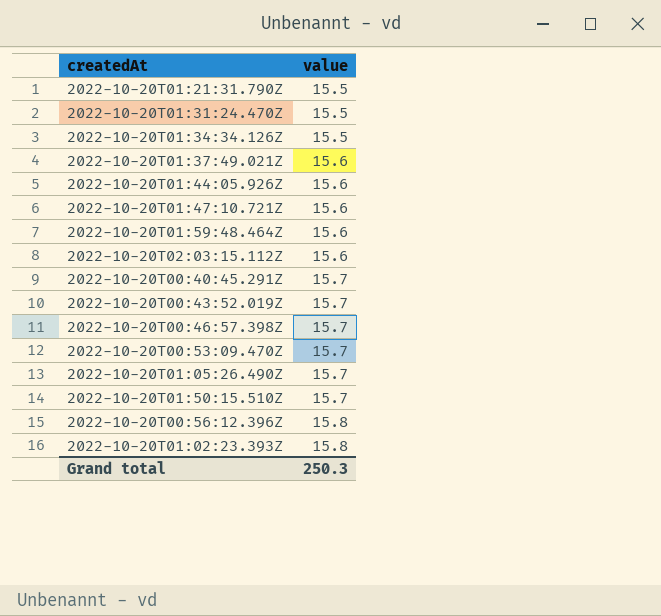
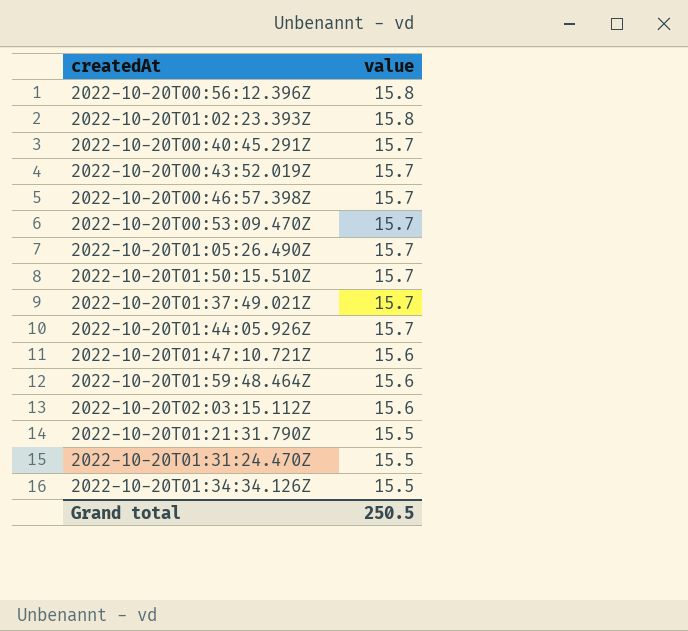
row order: value ascending -> value descending
2022-10-20T01:37:49.021Z | value: 15.6 -> 15.7
2022-10-20T01:44:05.926Z | value: 15.6 -> 15.7
Grand total | value: 250.3 -> 250.5

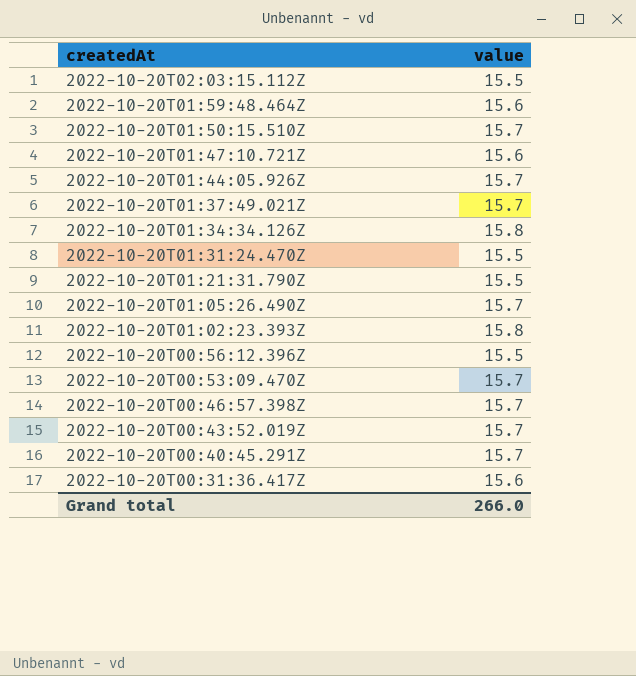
row order: value descending -> createdAt descending
2022-10-20T02:03:15.112Z | value: 15.6 -> 15.5
2022-10-20T01:34:34.126Z | value: 15.5 -> 15.8
2022-10-20T00:56:12.396Z | value: 15.8 -> 15.5
row 2022-10-20T00:31:36.417Z: none -> 15.6
Grand total | value: 250.5 -> 266.0

